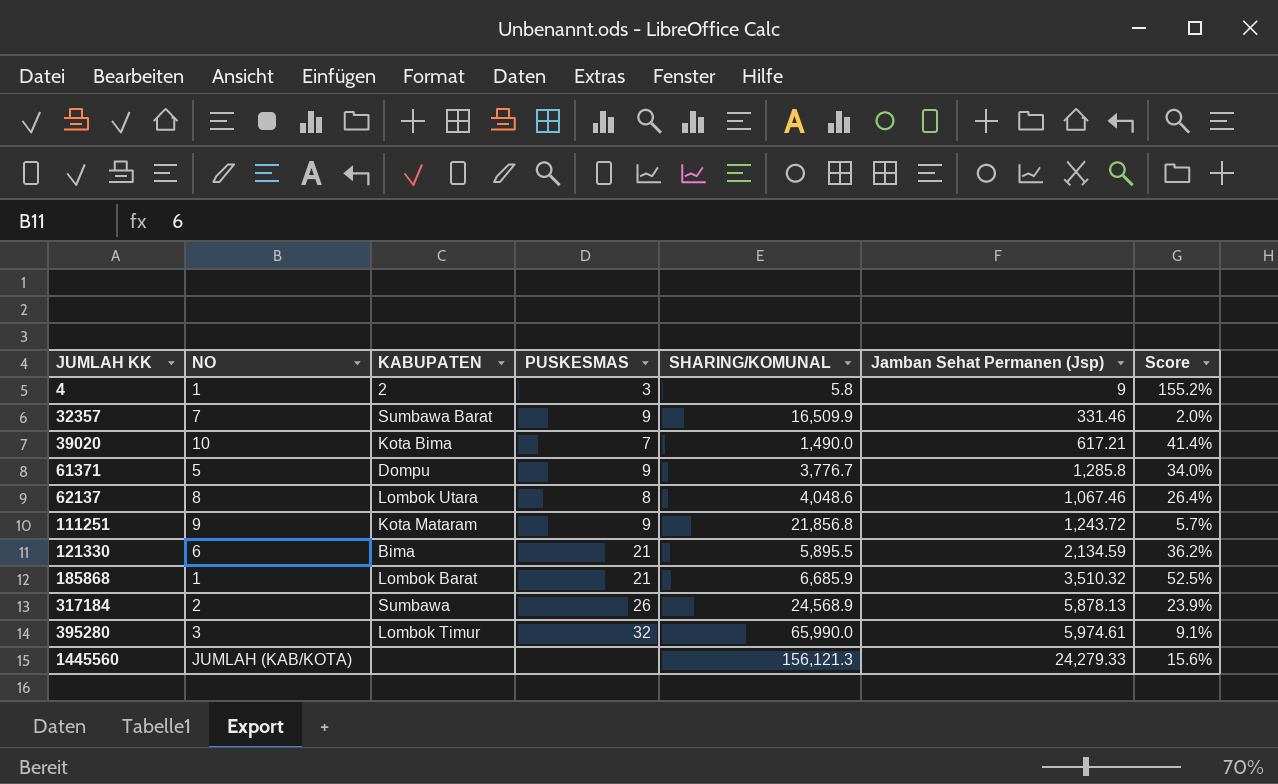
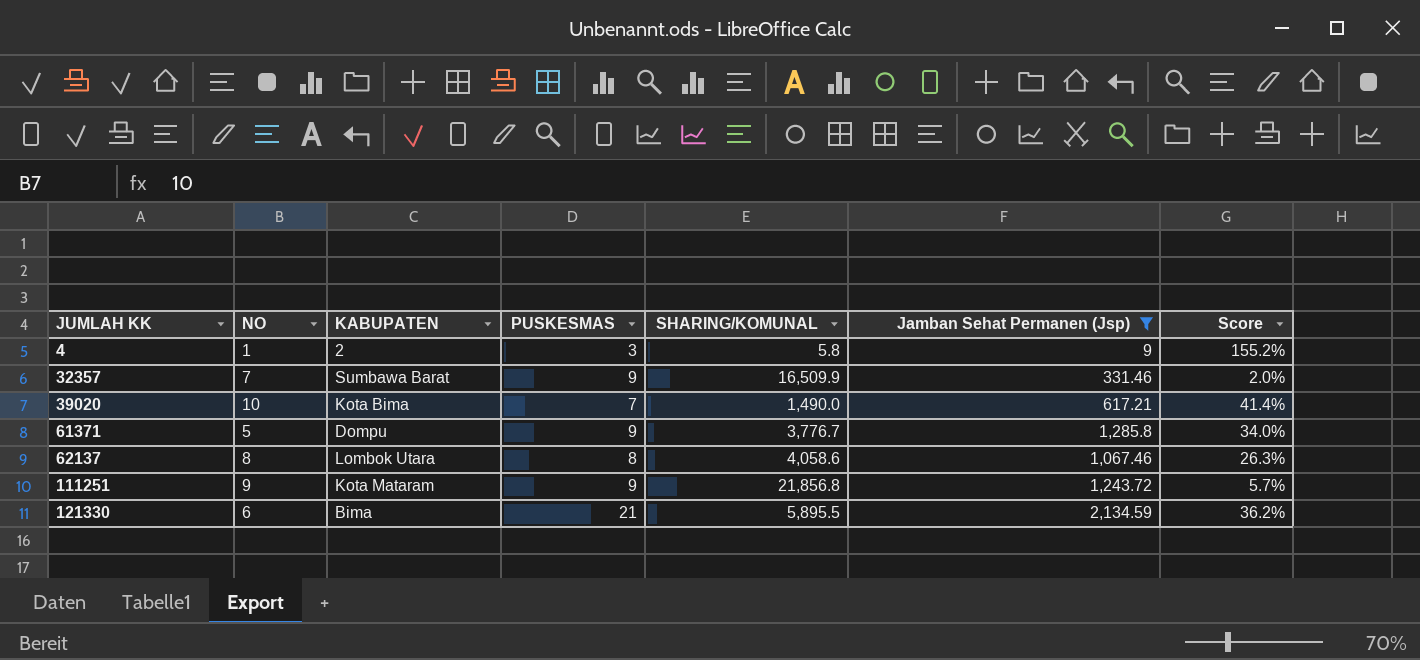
filter: none -> Jamban Sehat Permanen (Jsp) <= 2,134.59
62137 | SHARING/KOMUNAL: 4,048.6 -> 4,058.6
62137 | Score: 26.4% -> 26.3%

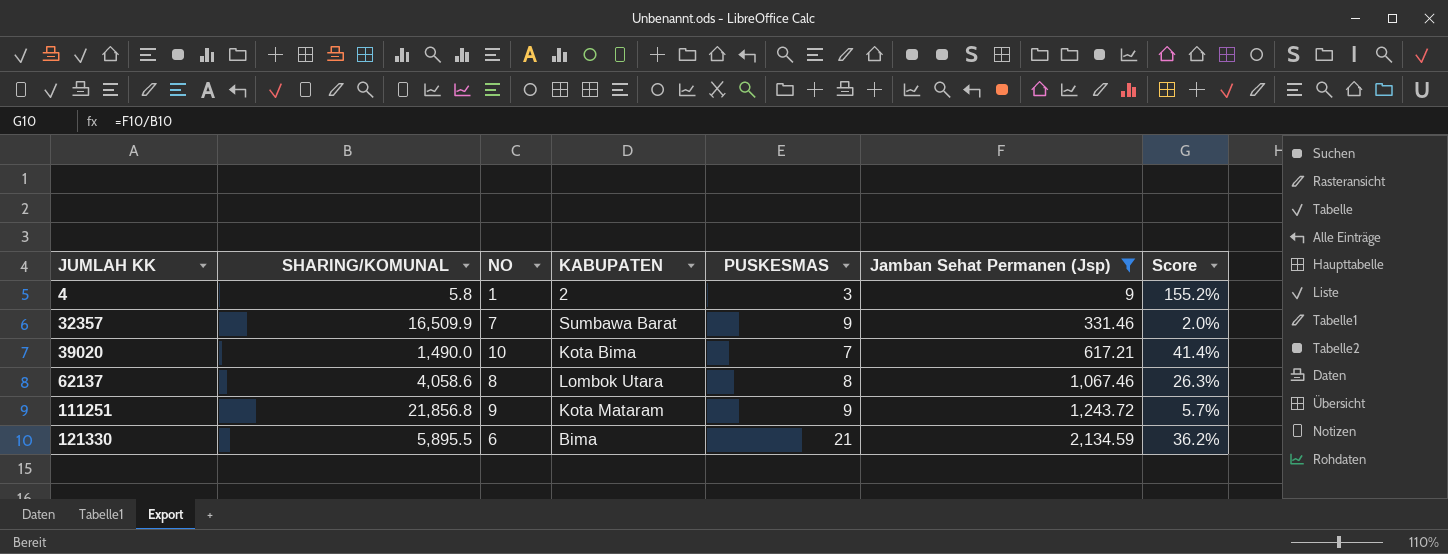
column SHARING/KOMUNAL | position: 5 -> 2
row 61371: 5 | Dompu | 9 | 3,776.7 | 1,285.8 | 34.0% -> none

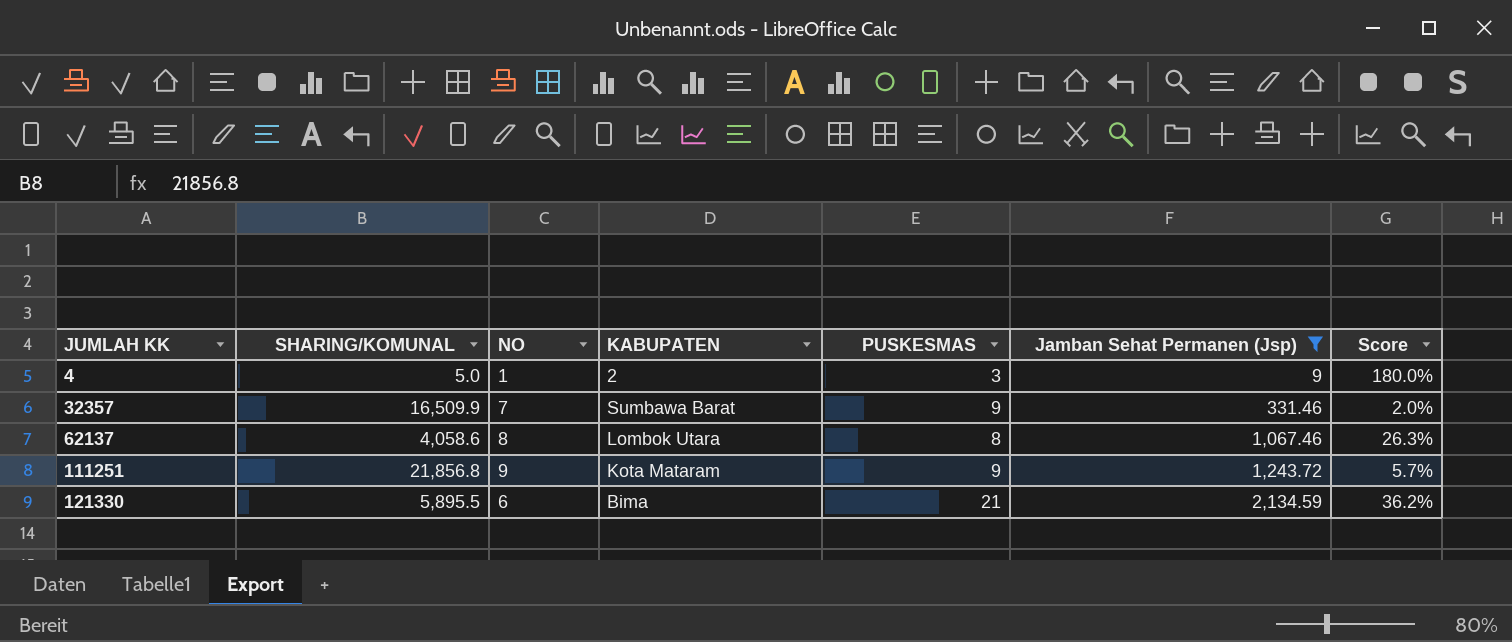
row 39020: 1,490.0 | 10 | Kota Bima | 7 | 617.21 | 41.4% -> none
4 | SHARING/KOMUNAL: 5.8 -> 5.0
4 | Score: 155.2% -> 180.0%

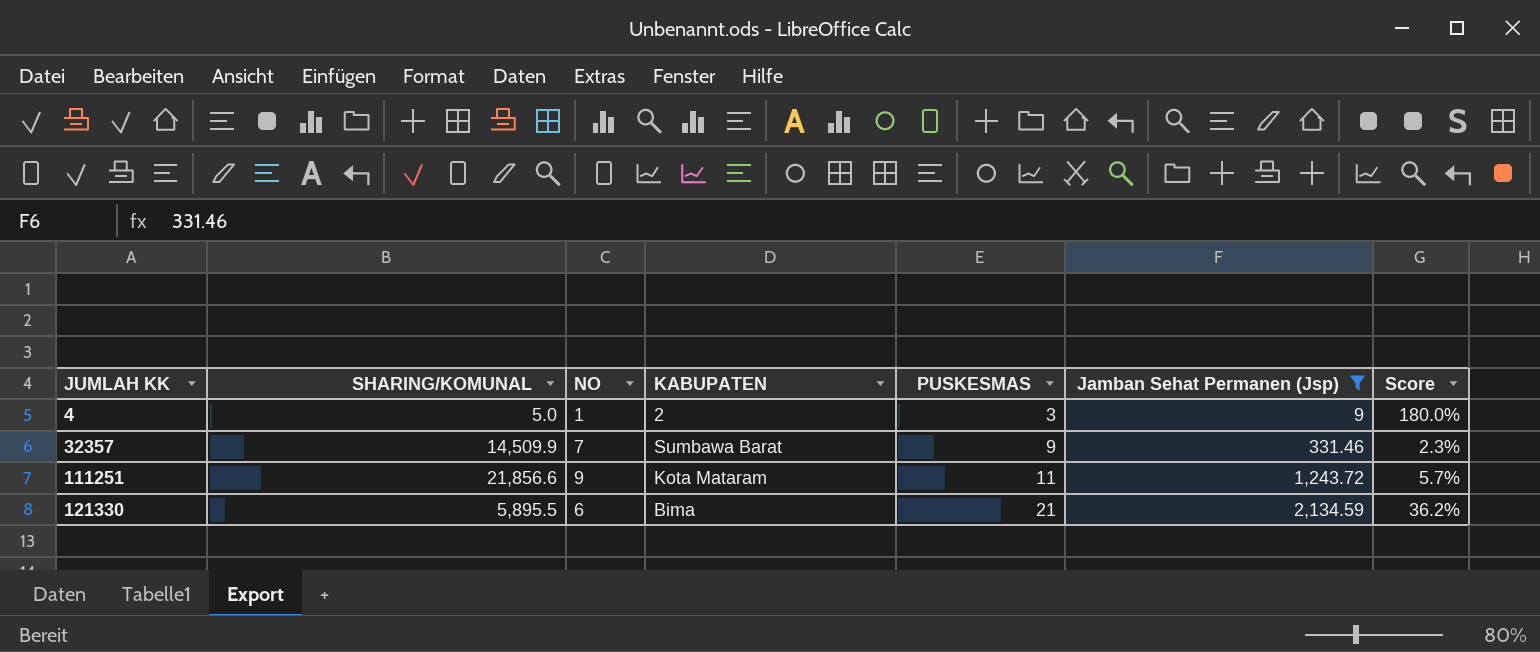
row 62137: 4,058.6 | 8 | Lombok Utara | 8 | 1,067.46 | 26.3% -> none
32357 | SHARING/KOMUNAL: 16,509.9 -> 14,509.9
32357 | Score: 2.0% -> 2.3%
111251 | SHARING/KOMUNAL: 21,856.8 -> 21,856.6
111251 | PUSKESMAS: 9 -> 11

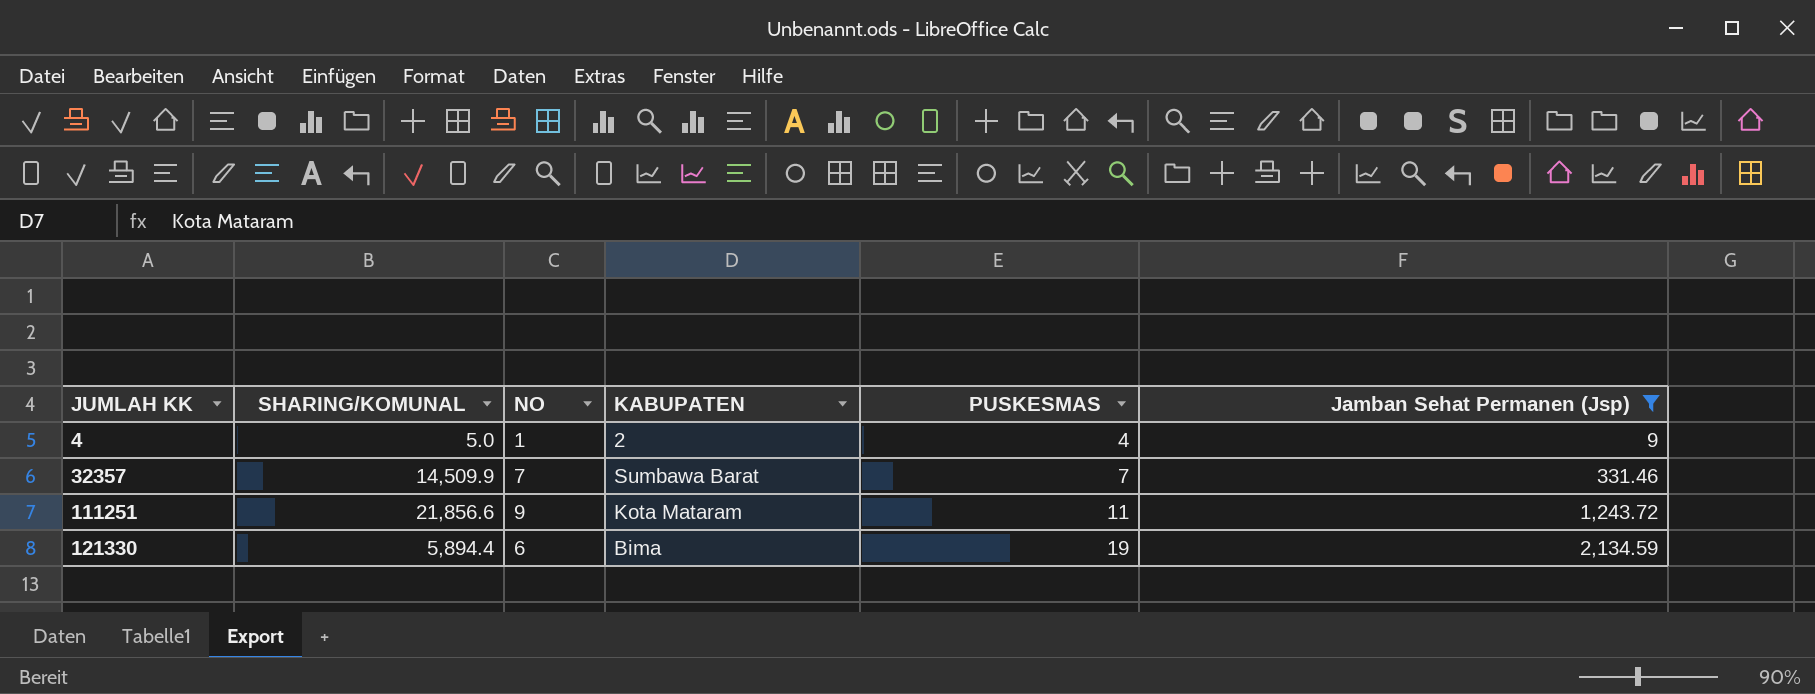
column Score | formula: [Jamban Sehat Permanen (Jsp)] / [SHARING/KOMUNAL] -> none
4 | PUSKESMAS: 3 -> 4
32357 | PUSKESMAS: 9 -> 7
121330 | SHARING/KOMUNAL: 5,895.5 -> 5,894.4
121330 | PUSKESMAS: 21 -> 19

